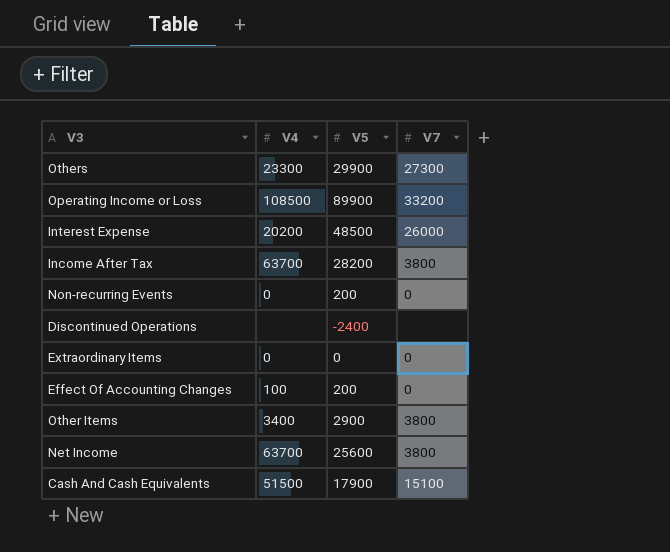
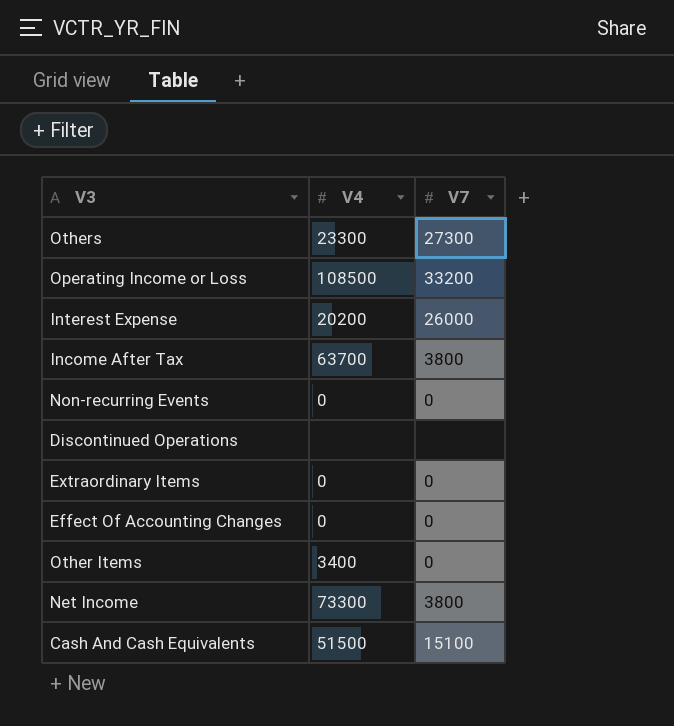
column V5 | position: 3 -> none
Effect Of Accounting Changes | V4: 100 -> 0
Other Items | V7: 3800 -> 0
Net Income | V4: 63700 -> 73300

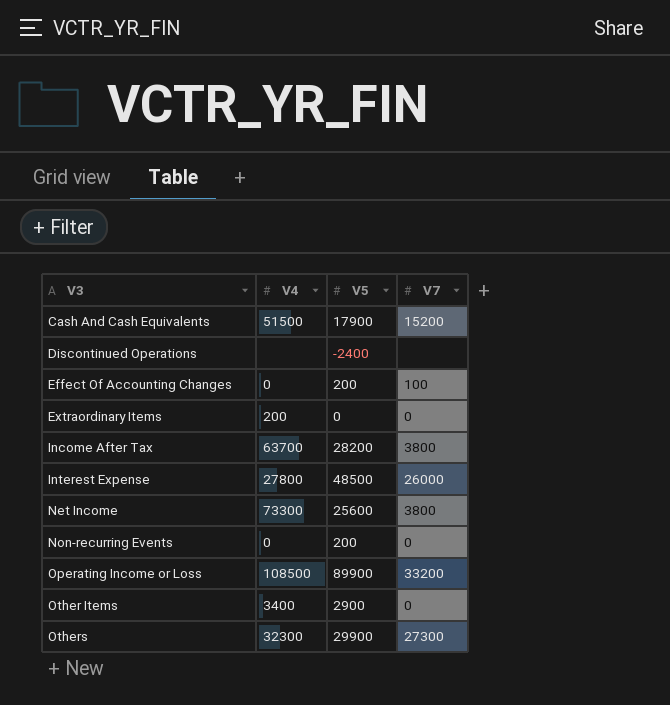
row order: none -> V3 ascending
column V5 | position: none -> 3
Cash And Cash Equivalents | V7: 15100 -> 15200
Effect Of Accounting Changes | V7: 0 -> 100
Extraordinary Items | V4: 0 -> 200
Interest Expense | V4: 20200 -> 27800
Others | V4: 23300 -> 32300

